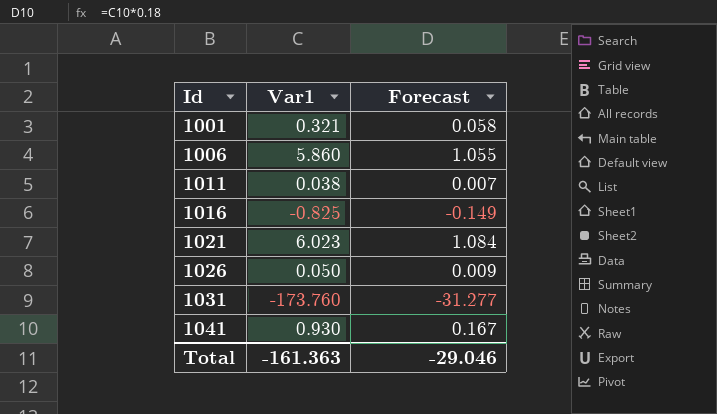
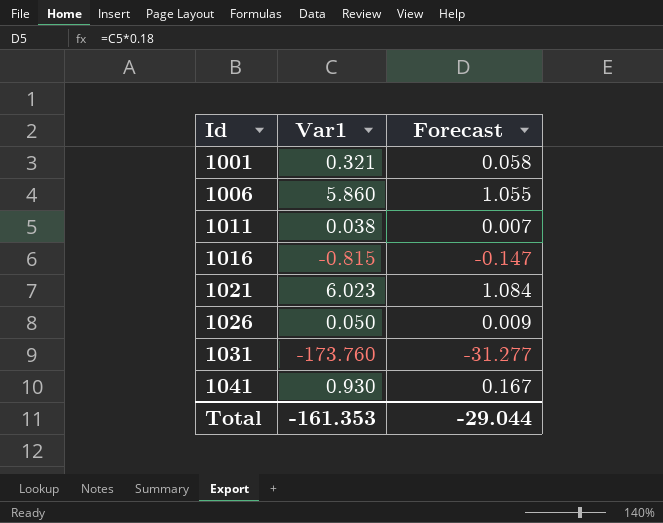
1016 | Var1: -0.825 -> -0.815
1016 | Forecast: -0.149 -> -0.147
Total | Var1: -161.363 -> -161.353
Total | Forecast: -29.046 -> -29.044

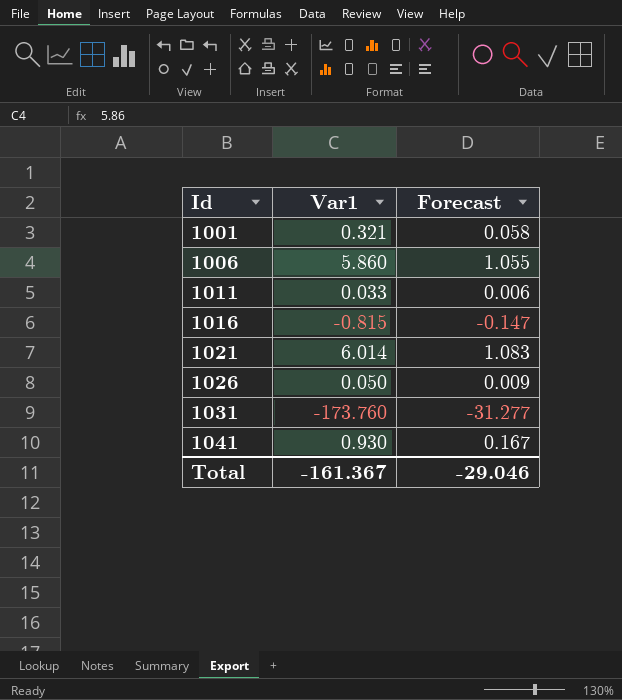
1011 | Var1: 0.038 -> 0.033
1011 | Forecast: 0.007 -> 0.006
1021 | Var1: 6.023 -> 6.014
1021 | Forecast: 1.084 -> 1.083
Total | Var1: -161.353 -> -161.367
Total | Forecast: -29.044 -> -29.046

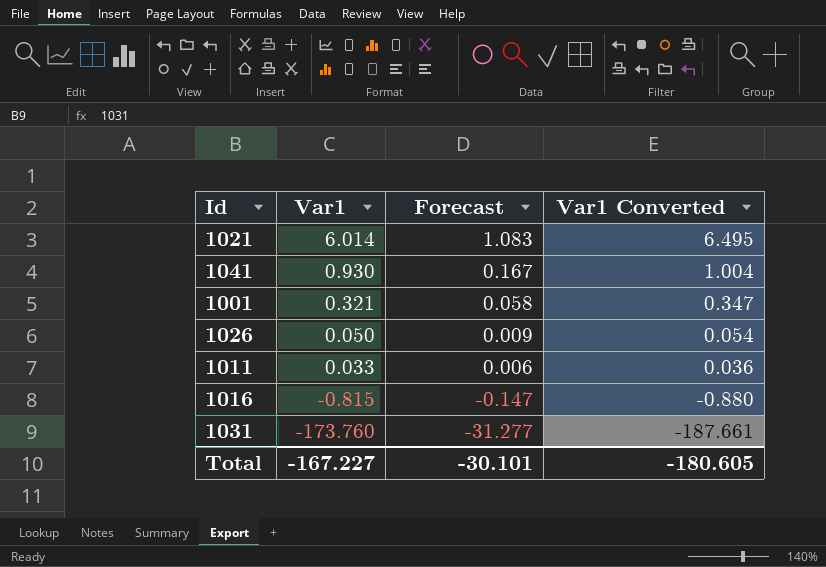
row order: Id ascending -> Var1 descending
column Var1 Converted | formula: none -> [Var1] * 1.08
row 1006: 5.860 | 1.055 -> none
Total | Var1: -161.367 -> -167.227
Total | Forecast: -29.046 -> -30.101

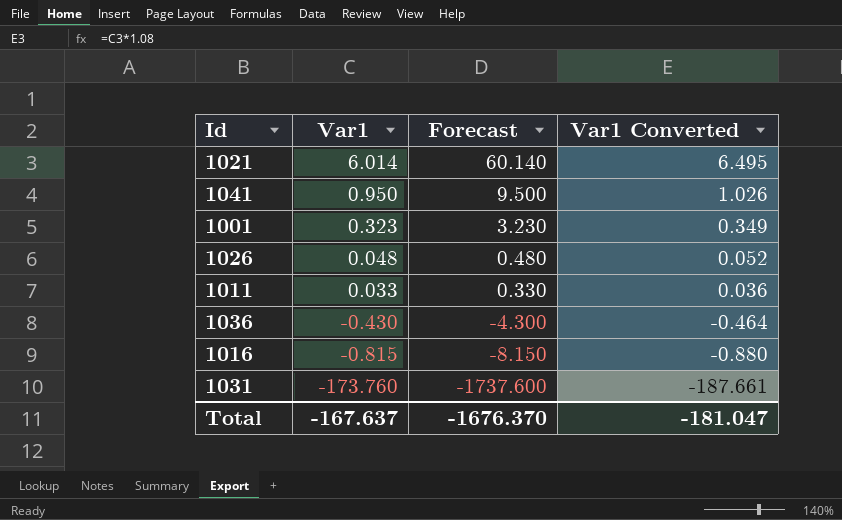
column Forecast | formula: [Var1] * 0.18 -> [Var1] * 10
1041 | Var1: 0.930 -> 0.950
1041 | Var1 Converted: 1.004 -> 1.026
1001 | Var1: 0.321 -> 0.323
1001 | Var1 Converted: 0.347 -> 0.349
1026 | Var1: 0.050 -> 0.048
1026 | Var1 Converted: 0.054 -> 0.052
row 1036: none -> -0.430 | -4.300 | -0.464
Total | Var1: -167.227 -> -167.637
Total | Forecast: -30.101 -> -1676.370
Total | Var1 Converted: -180.605 -> -181.047

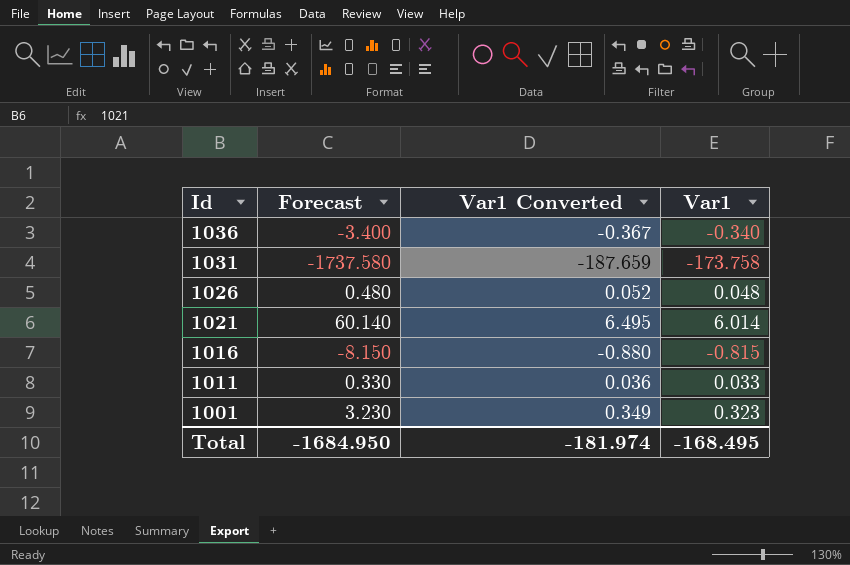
row order: Var1 descending -> Id descending
column Var1 | position: 2 -> 4
row 1041: 0.950 | 9.500 | 1.026 -> none
1036 | Forecast: -4.300 -> -3.400
1036 | Var1 Converted: -0.464 -> -0.367
1036 | Var1: -0.430 -> -0.340
1031 | Forecast: -1737.600 -> -1737.580
1031 | Var1 Converted: -187.661 -> -187.659
1031 | Var1: -173.760 -> -173.758
Total | Forecast: -1676.370 -> -1684.950
Total | Var1 Converted: -181.047 -> -181.974
Total | Var1: -167.637 -> -168.495

